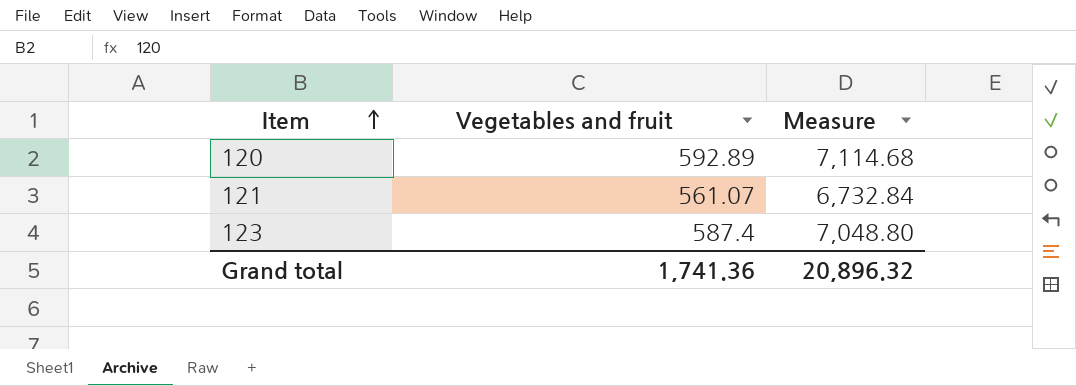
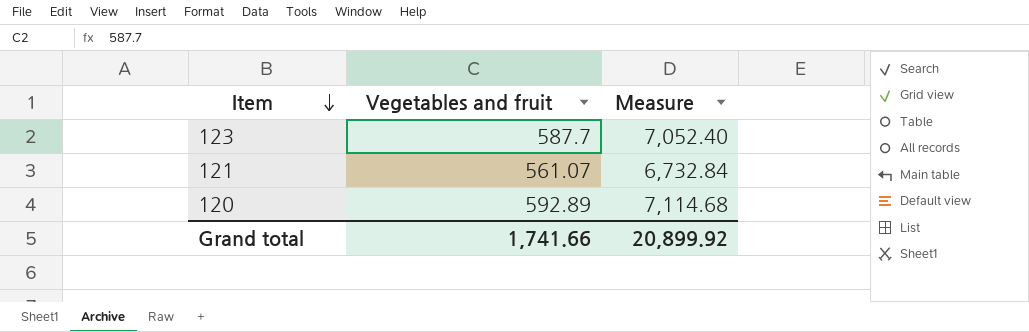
row order: Item ascending -> Item descending
123 | Vegetables and fruit: 587.4 -> 587.7
123 | Measure: 7,048.80 -> 7,052.40
Grand total | Vegetables and fruit: 1,741.36 -> 1,741.66
Grand total | Measure: 20,896.32 -> 20,899.92

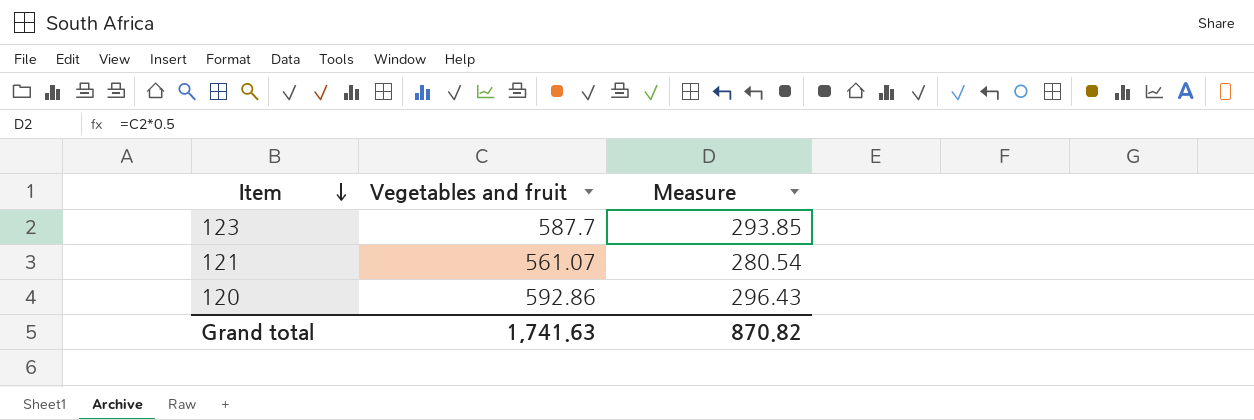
column Measure | formula: [Vegetables and fruit] * 12 -> [Vegetables and fruit] * 0.5
120 | Vegetables and fruit: 592.89 -> 592.86
Grand total | Vegetables and fruit: 1,741.66 -> 1,741.63
Grand total | Measure: 20,899.92 -> 870.82

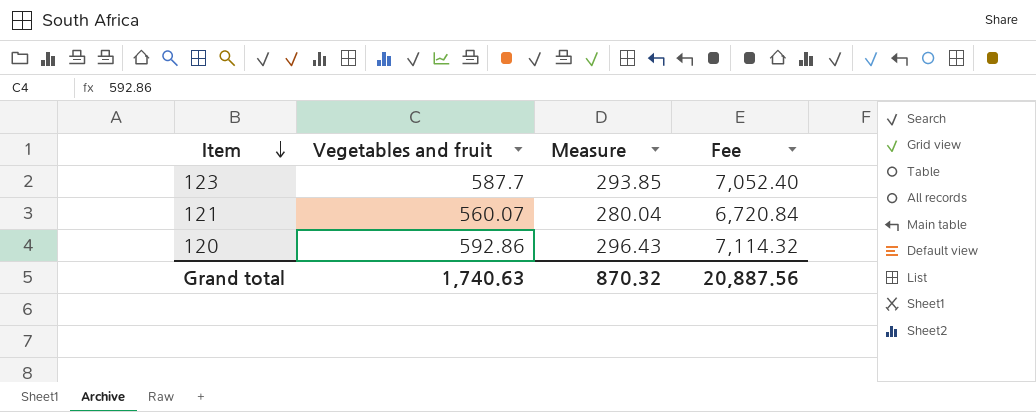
column Fee | formula: none -> [Vegetables and fruit] * 12
121 | Vegetables and fruit: 561.07 -> 560.07
121 | Measure: 280.54 -> 280.04
Grand total | Vegetables and fruit: 1,741.63 -> 1,740.63
Grand total | Measure: 870.82 -> 870.32

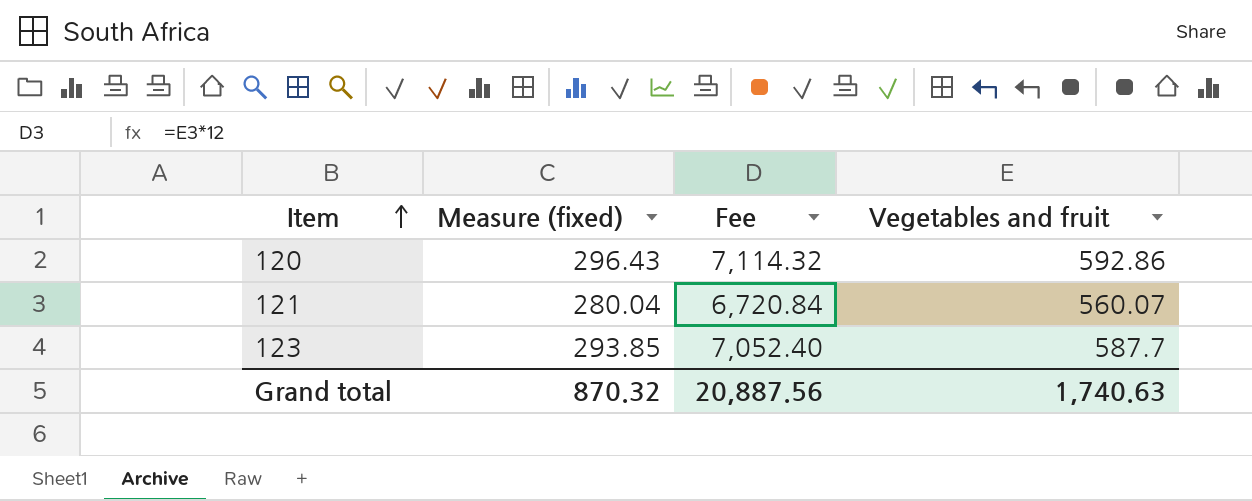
row order: Item descending -> Item ascending
column name: Measure -> Measure (fixed)
column Vegetables and fruit | position: 2 -> 4

